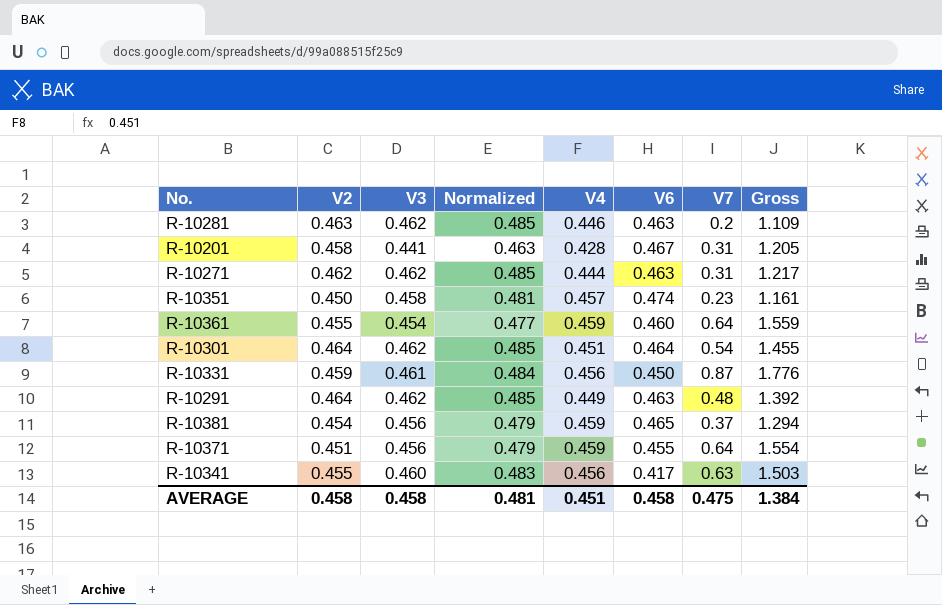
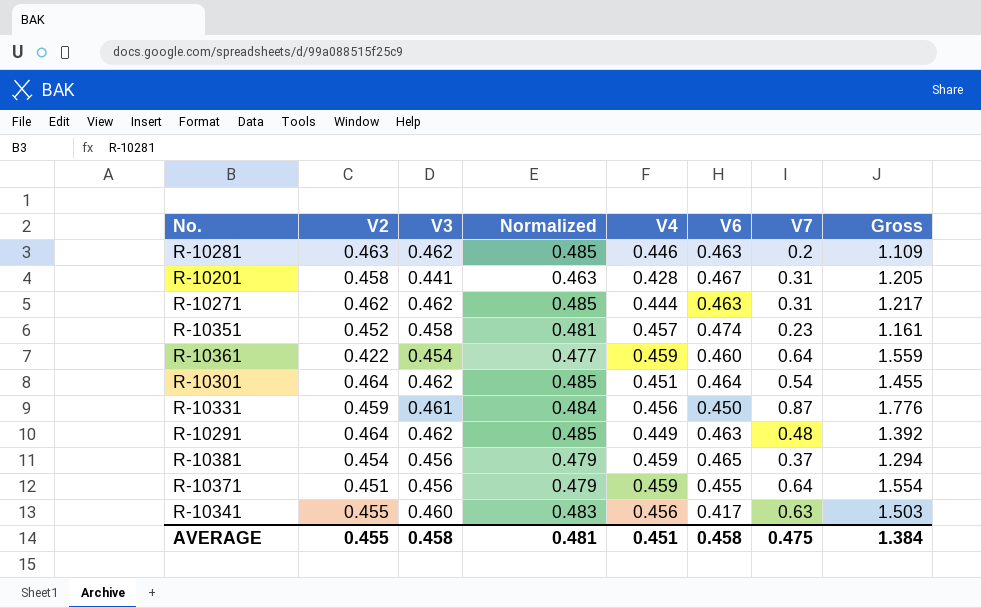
R-10351 | V2: 0.450 -> 0.452
R-10361 | V2: 0.455 -> 0.422
AVERAGE | V2: 0.458 -> 0.455

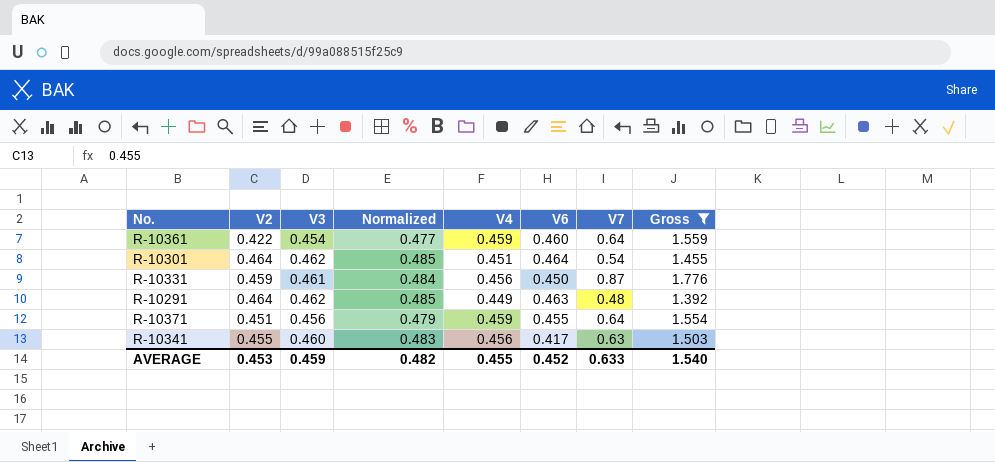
filter: none -> Gross >= 1.392
AVERAGE | V2: 0.455 -> 0.453
AVERAGE | V3: 0.458 -> 0.459
AVERAGE | Normalized: 0.481 -> 0.482
AVERAGE | V4: 0.451 -> 0.455
AVERAGE | V6: 0.458 -> 0.452
AVERAGE | V7: 0.475 -> 0.633
AVERAGE | Gross: 1.384 -> 1.540

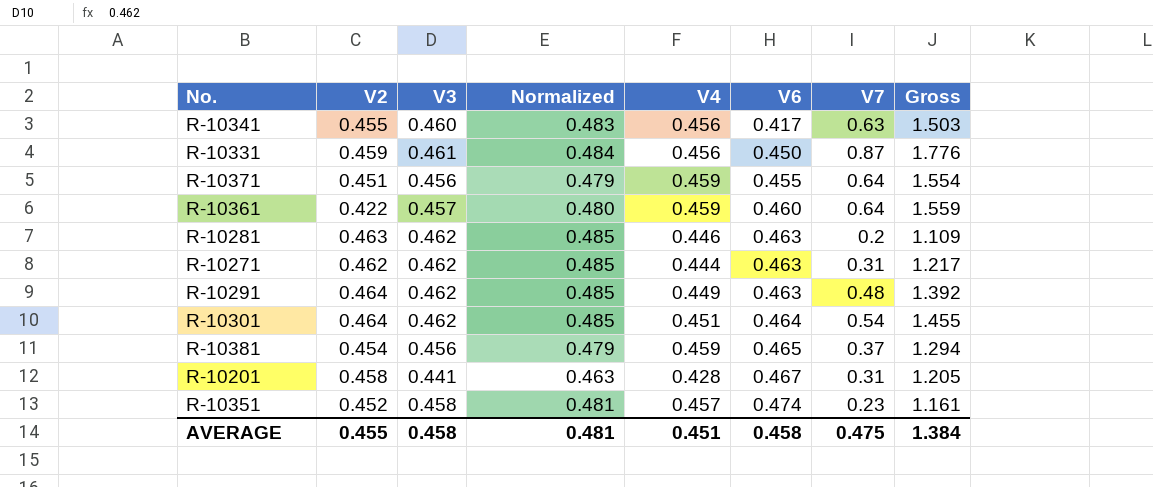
filter: Gross >= 1.392 -> none
row order: none -> V6 ascending
R-10361 | V3: 0.454 -> 0.457
R-10361 | Normalized: 0.477 -> 0.480
AVERAGE | V2: 0.453 -> 0.455
AVERAGE | V3: 0.459 -> 0.458
AVERAGE | Normalized: 0.482 -> 0.481
AVERAGE | V4: 0.455 -> 0.451
AVERAGE | V6: 0.452 -> 0.458
AVERAGE | V7: 0.633 -> 0.475
AVERAGE | Gross: 1.540 -> 1.384

